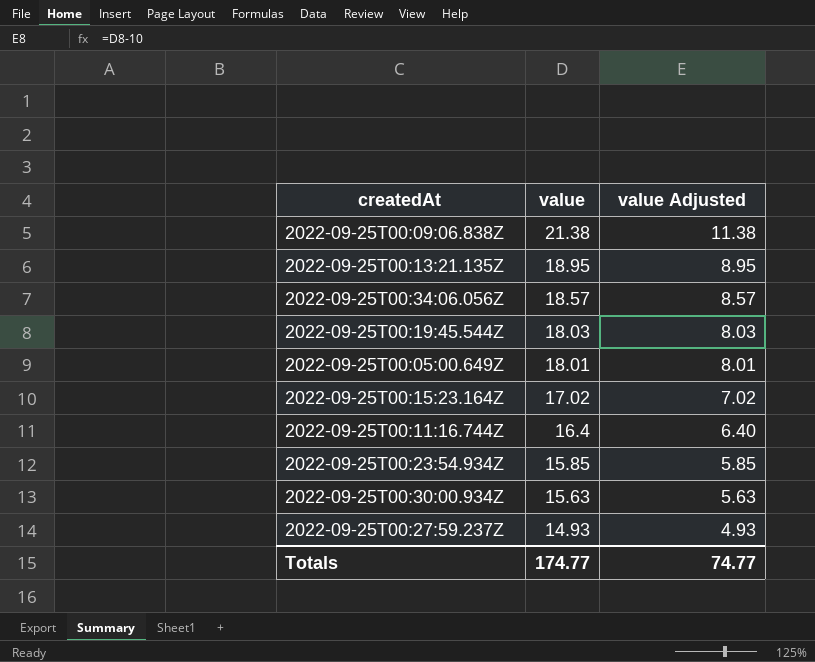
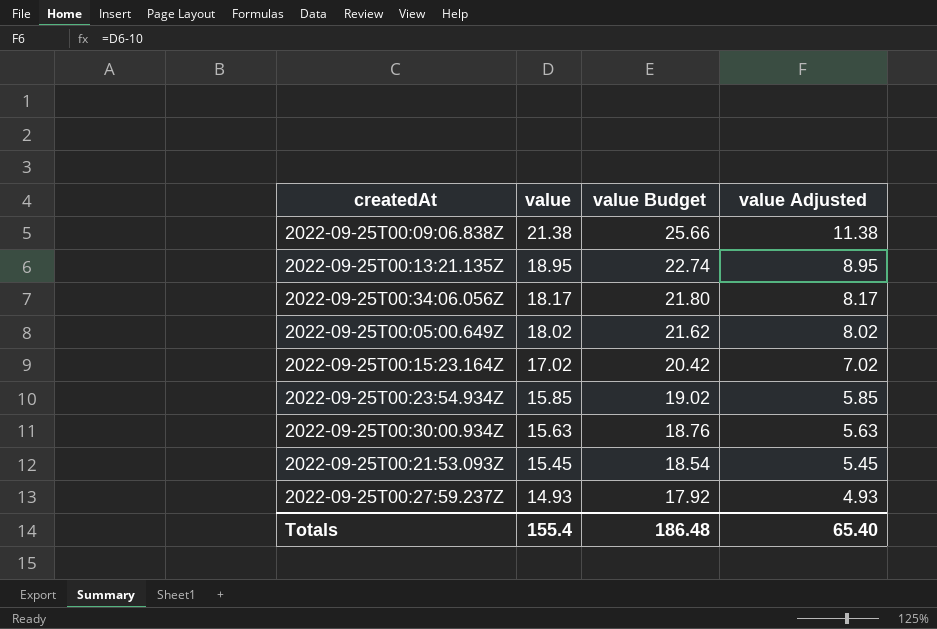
column value Budget | formula: none -> [value] * 1.2
row 2022-09-25T00:19:45.544Z: 18.03 | 8.03 -> none
row 2022-09-25T00:11:16.744Z: 16.4 | 6.40 -> none
2022-09-25T00:34:06.056Z | value: 18.57 -> 18.17
2022-09-25T00:34:06.056Z | value Adjusted: 8.57 -> 8.17
2022-09-25T00:05:00.649Z | value: 18.01 -> 18.02
2022-09-25T00:05:00.649Z | value Adjusted: 8.01 -> 8.02
row 2022-09-25T00:21:53.093Z: none -> 15.45 | 18.54 | 5.45
Totals | value: 174.77 -> 155.4
Totals | value Adjusted: 74.77 -> 65.40

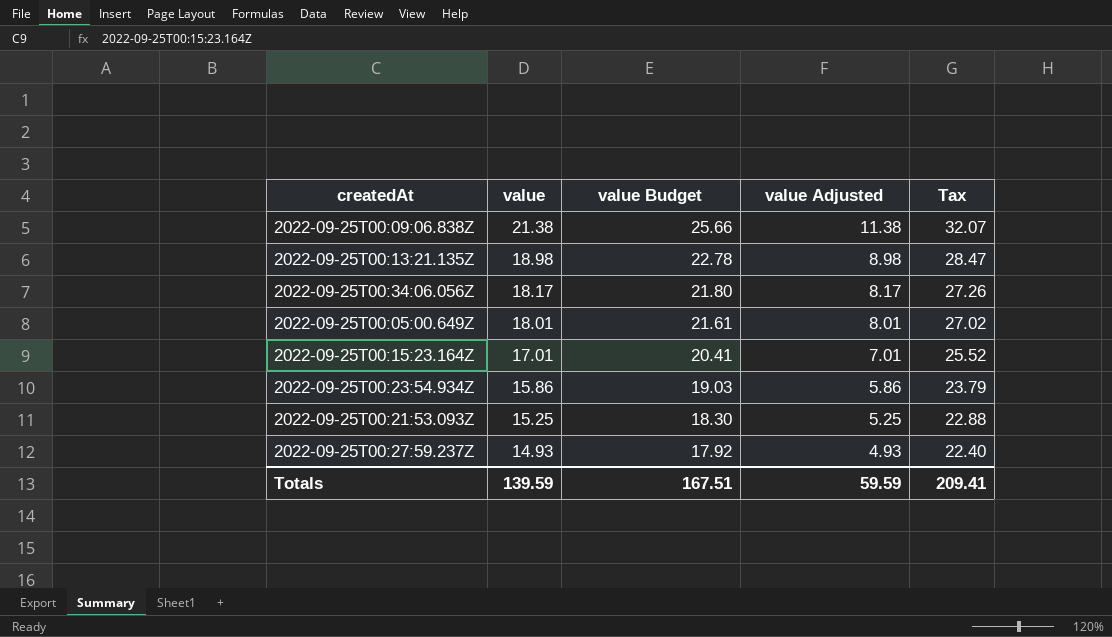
column Tax | formula: none -> [value] * 1.5
row 2022-09-25T00:30:00.934Z: 15.63 | 18.76 | 5.63 -> none
2022-09-25T00:13:21.135Z | value: 18.95 -> 18.98
2022-09-25T00:13:21.135Z | value Budget: 22.74 -> 22.78
2022-09-25T00:13:21.135Z | value Adjusted: 8.95 -> 8.98
2022-09-25T00:05:00.649Z | value: 18.02 -> 18.01
2022-09-25T00:05:00.649Z | value Budget: 21.62 -> 21.61
2022-09-25T00:05:00.649Z | value Adjusted: 8.02 -> 8.01
2022-09-25T00:15:23.164Z | value: 17.02 -> 17.01
2022-09-25T00:15:23.164Z | value Budget: 20.42 -> 20.41
2022-09-25T00:15:23.164Z | value Adjusted: 7.02 -> 7.01
2022-09-25T00:23:54.934Z | value: 15.85 -> 15.86
2022-09-25T00:23:54.934Z | value Budget: 19.02 -> 19.03
2022-09-25T00:23:54.934Z | value Adjusted: 5.85 -> 5.86
2022-09-25T00:21:53.093Z | value: 15.45 -> 15.25
2022-09-25T00:21:53.093Z | value Budget: 18.54 -> 18.30
2022-09-25T00:21:53.093Z | value Adjusted: 5.45 -> 5.25
Totals | value: 155.4 -> 139.59
Totals | value Budget: 186.48 -> 167.51
Totals | value Adjusted: 65.40 -> 59.59

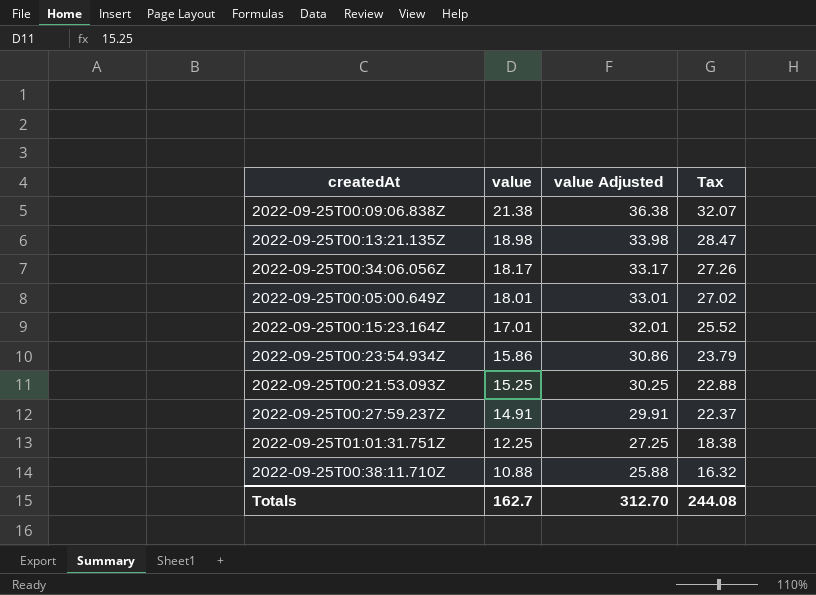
column value Budget | formula: [value] * 1.2 -> none
column value Adjusted | formula: [value] - 10 -> [value] + 15
2022-09-25T00:27:59.237Z | value: 14.93 -> 14.91
2022-09-25T00:27:59.237Z | Tax: 22.40 -> 22.37
row 2022-09-25T01:01:31.751Z: none -> 12.25 | 27.25 | 18.38
row 2022-09-25T00:38:11.710Z: none -> 10.88 | 25.88 | 16.32
Totals | value: 139.59 -> 162.7
Totals | value Adjusted: 59.59 -> 312.70
Totals | Tax: 209.41 -> 244.08

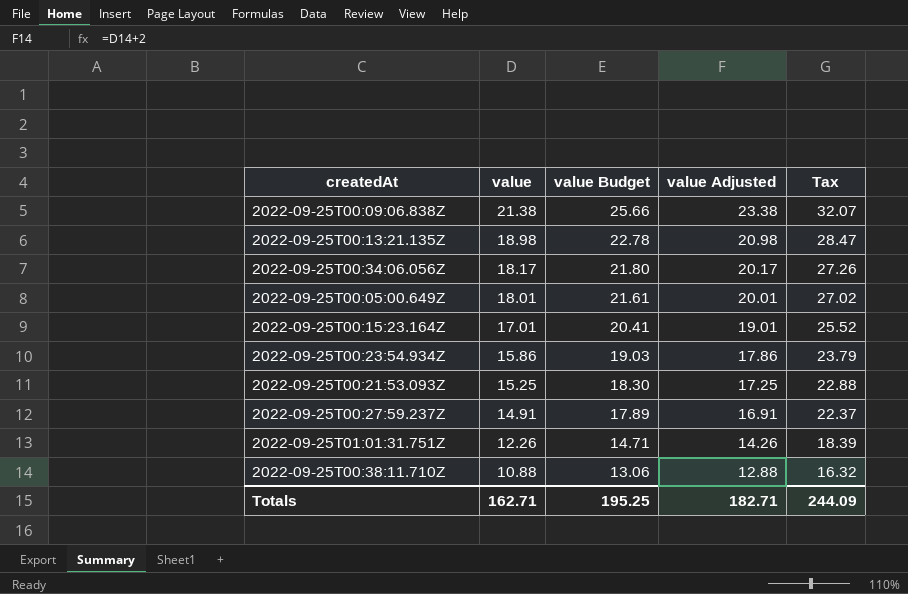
column value Budget | formula: none -> [value] * 1.2
column value Adjusted | formula: [value] + 15 -> [value] + 2
2022-09-25T01:01:31.751Z | value: 12.25 -> 12.26
2022-09-25T01:01:31.751Z | Tax: 18.38 -> 18.39
Totals | value: 162.7 -> 162.71
Totals | value Adjusted: 312.70 -> 182.71
Totals | Tax: 244.08 -> 244.09

